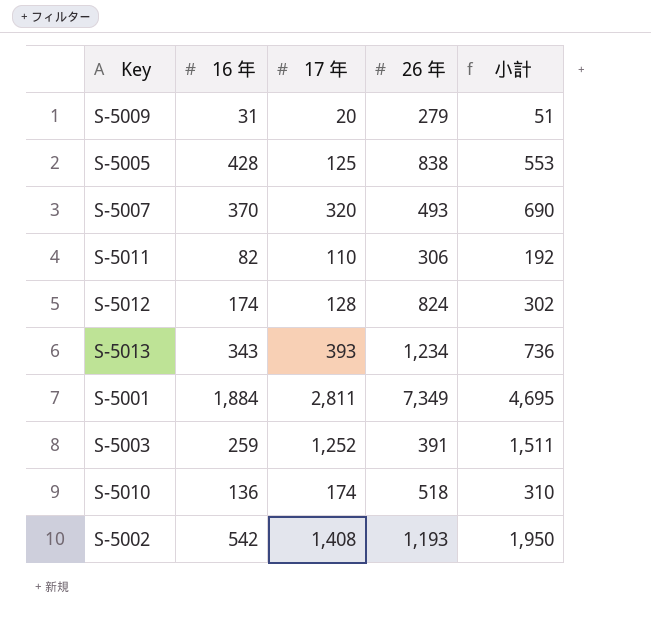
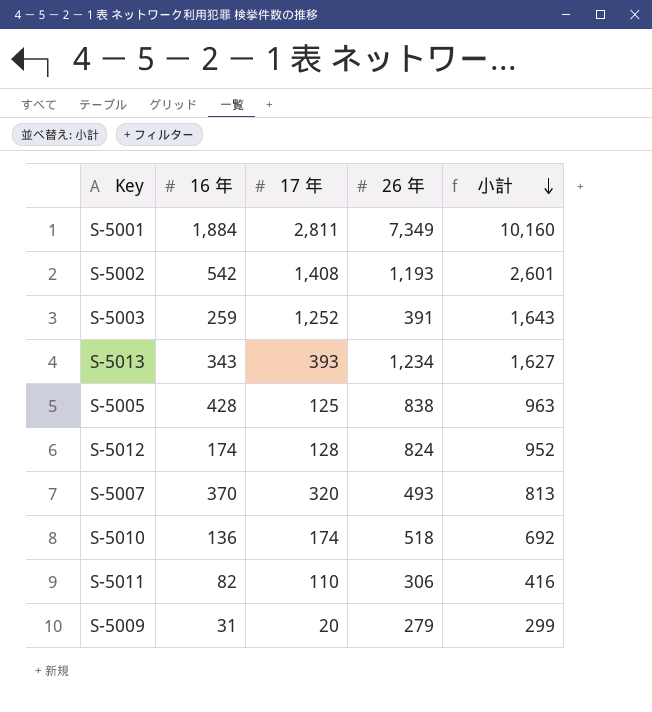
row order: none -> 小計 descending
column 小計 | formula: [16 年] + [17 年] -> [17 年] + [26 年]

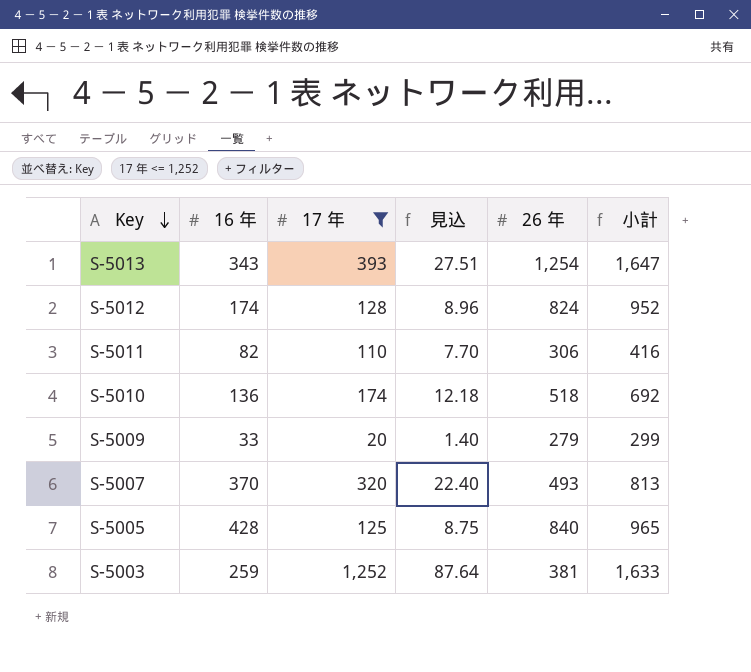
filter: none -> 17 年 <= 1,252
row order: 小計 descending -> Key descending
column 見込 | formula: none -> [17 年] * 0.07
S-5013 | 26 年: 1,234 -> 1,254
S-5013 | 小計: 1,627 -> 1,647
S-5009 | 16 年: 31 -> 33
S-5005 | 26 年: 838 -> 840
S-5005 | 小計: 963 -> 965
S-5003 | 26 年: 391 -> 381
S-5003 | 小計: 1,643 -> 1,633

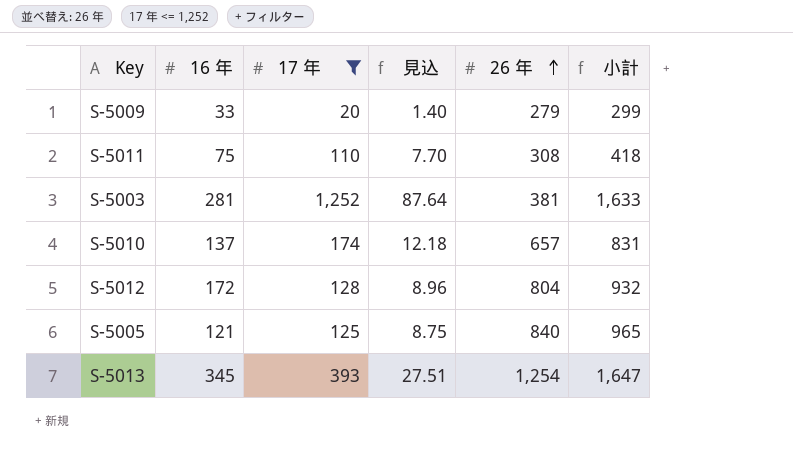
row order: Key descending -> 26 年 ascending
row S-5007: 370 | 320 | 22.40 | 493 | 813 -> none
S-5011 | 16 年: 82 -> 75
S-5011 | 26 年: 306 -> 308
S-5011 | 小計: 416 -> 418
S-5003 | 16 年: 259 -> 281
S-5010 | 16 年: 136 -> 137
S-5010 | 26 年: 518 -> 657
S-5010 | 小計: 692 -> 831
S-5012 | 16 年: 174 -> 172
S-5012 | 26 年: 824 -> 804
S-5012 | 小計: 952 -> 932
S-5005 | 16 年: 428 -> 121
S-5013 | 16 年: 343 -> 345

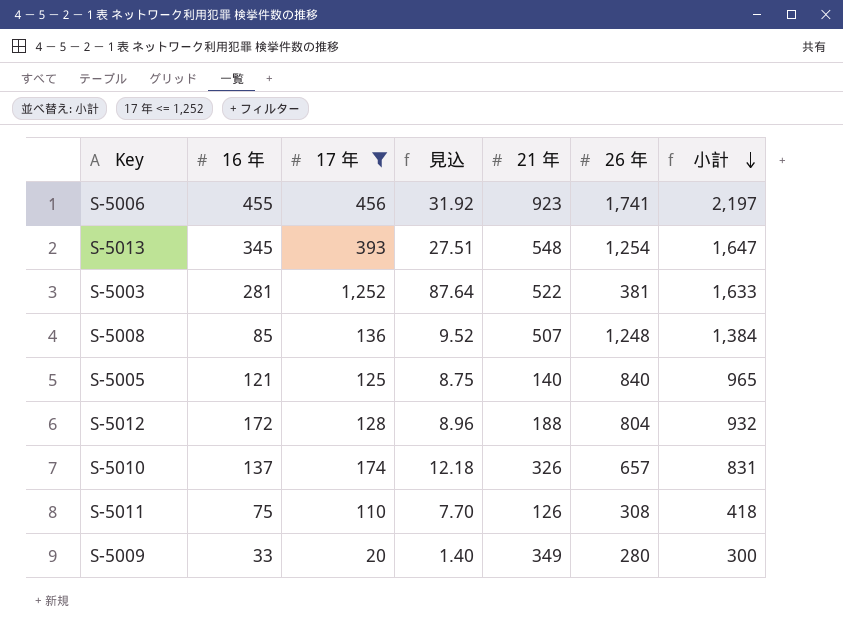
row order: 26 年 ascending -> 小計 descending
column 21 年 | position: none -> 5
row S-5006: none -> 455 | 456 | 31.92 | 923 | 1,741 | 2,197
row S-5008: none -> 85 | 136 | 9.52 | 507 | 1,248 | 1,384
S-5009 | 26 年: 279 -> 280
S-5009 | 小計: 299 -> 300

